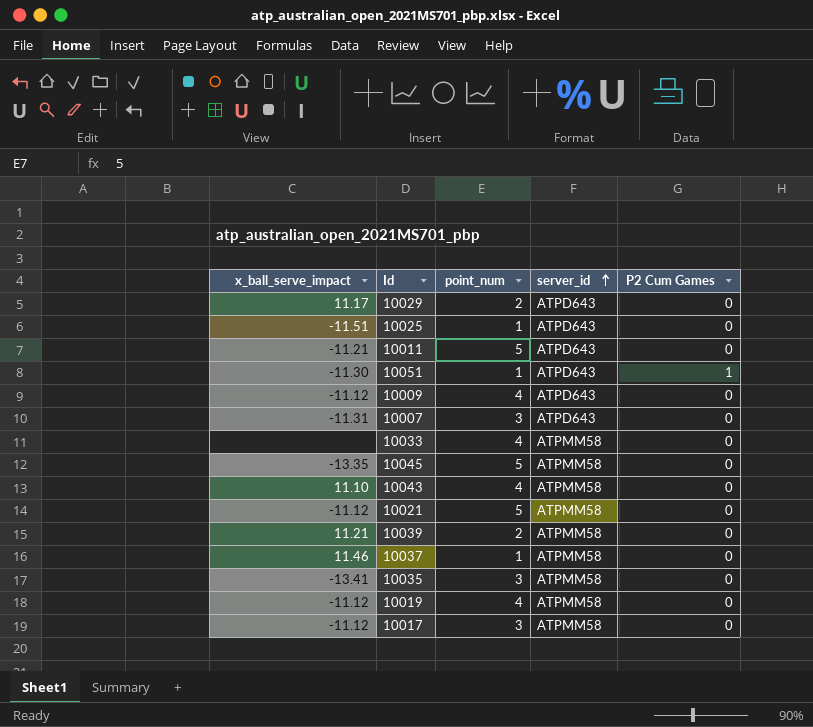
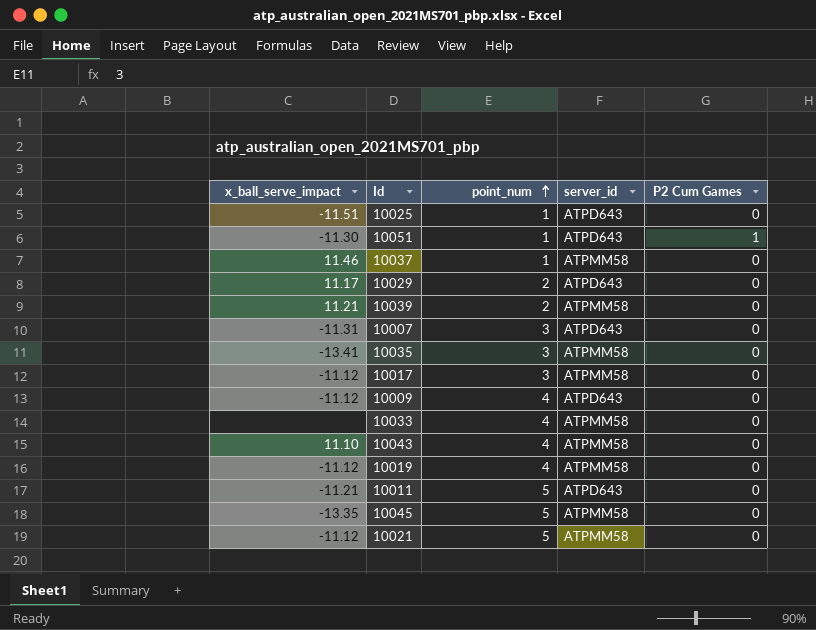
row order: server_id ascending -> point_num ascending

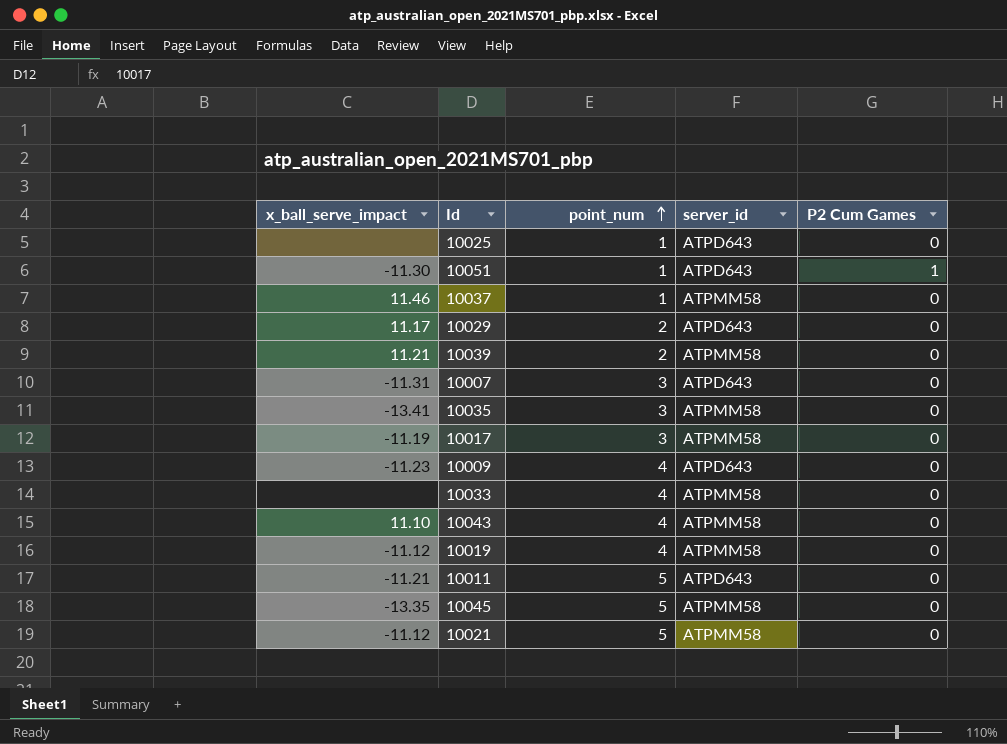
10025 | x_ball_serve_impact: -11.51 -> none
10017 | x_ball_serve_impact: -11.12 -> -11.19
10009 | x_ball_serve_impact: -11.12 -> -11.23

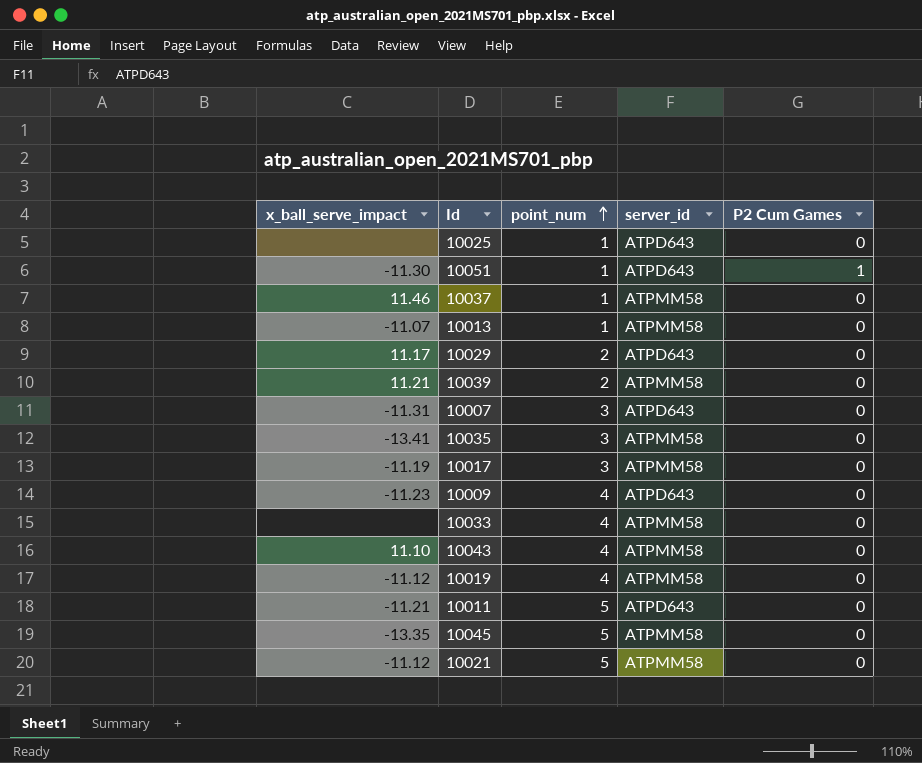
row 10013: none -> -11.07 | 1 | ATPMM58 | 0

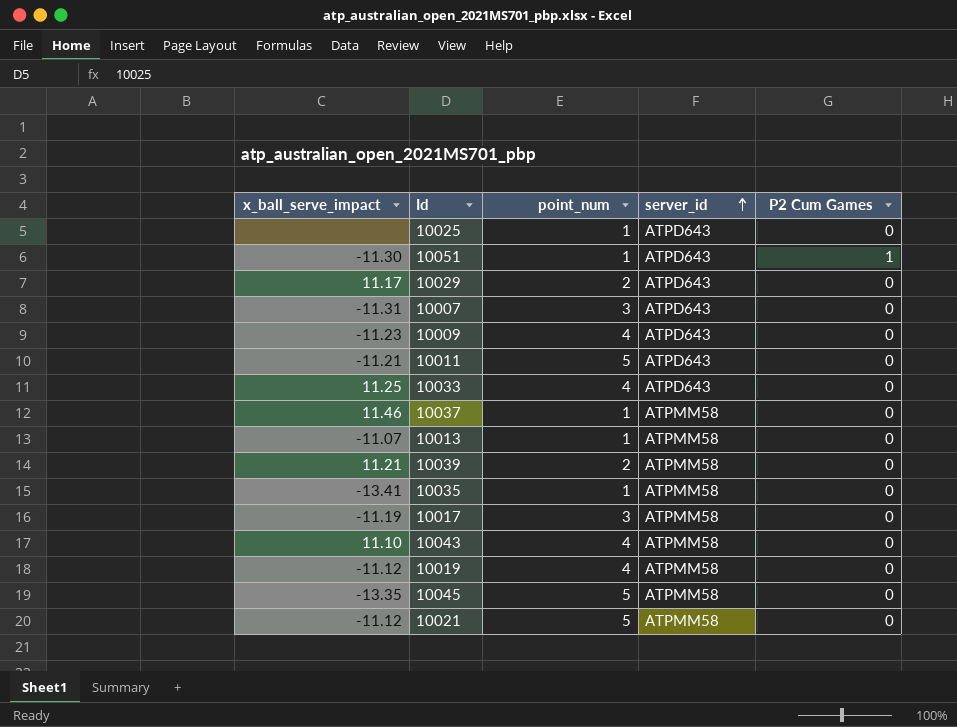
row order: point_num ascending -> server_id ascending
10033 | x_ball_serve_impact: none -> 11.25
10033 | server_id: ATPMM58 -> ATPD643
10035 | point_num: 3 -> 1

